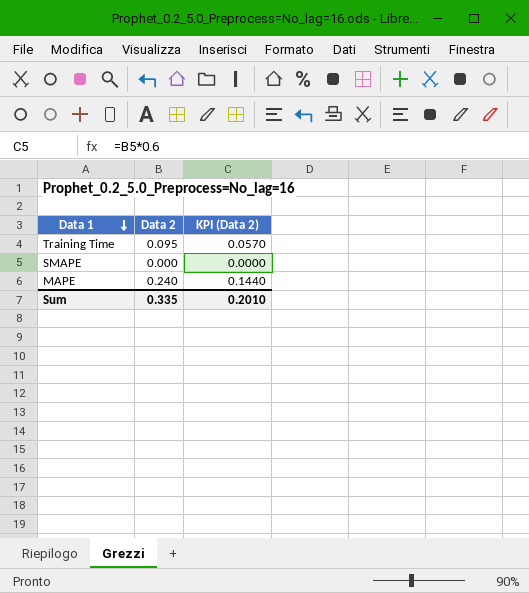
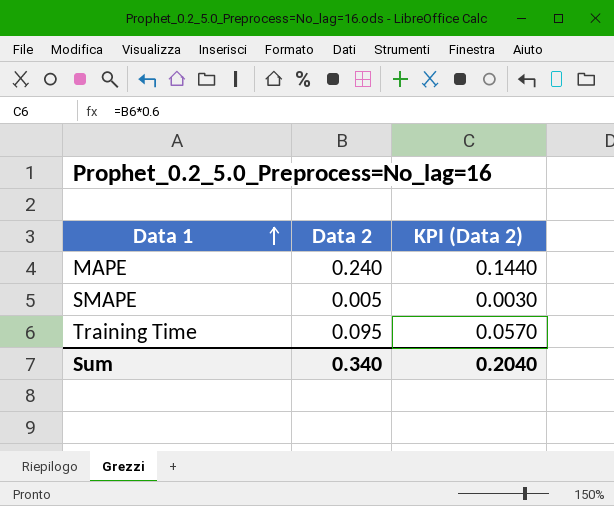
row order: Data 1 descending -> Data 1 ascending
SMAPE | Data 2: 0.000 -> 0.005
SMAPE | KPI (Data 2): 0.0000 -> 0.0030
Sum | Data 2: 0.335 -> 0.340
Sum | KPI (Data 2): 0.2010 -> 0.2040

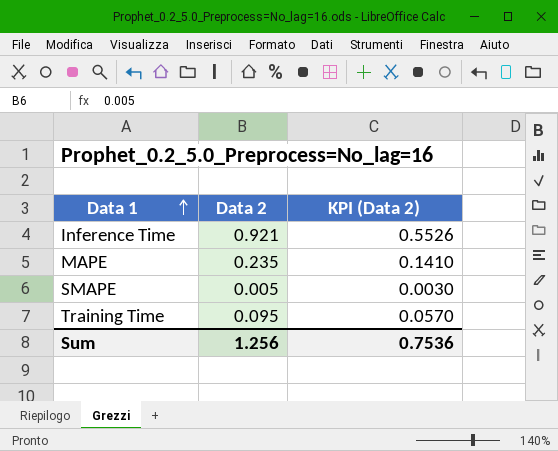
row Inference Time: none -> 0.921 | 0.5526
MAPE | Data 2: 0.240 -> 0.235
MAPE | KPI (Data 2): 0.1440 -> 0.1410
Sum | Data 2: 0.340 -> 1.256
Sum | KPI (Data 2): 0.2040 -> 0.7536

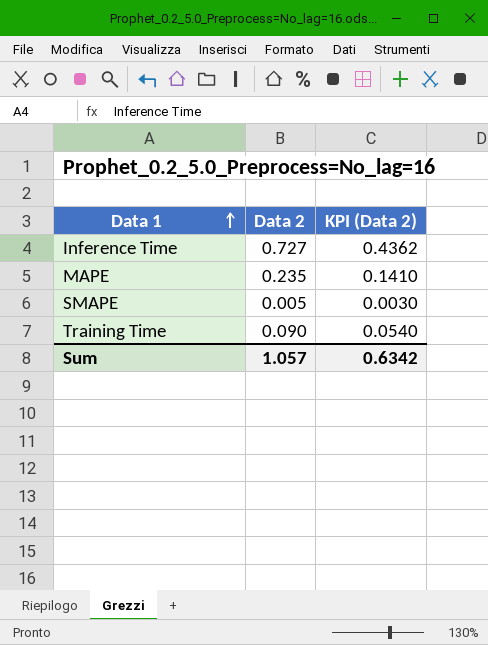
Inference Time | Data 2: 0.921 -> 0.727
Inference Time | KPI (Data 2): 0.5526 -> 0.4362
Training Time | Data 2: 0.095 -> 0.090
Training Time | KPI (Data 2): 0.0570 -> 0.0540
Sum | Data 2: 1.256 -> 1.057
Sum | KPI (Data 2): 0.7536 -> 0.6342

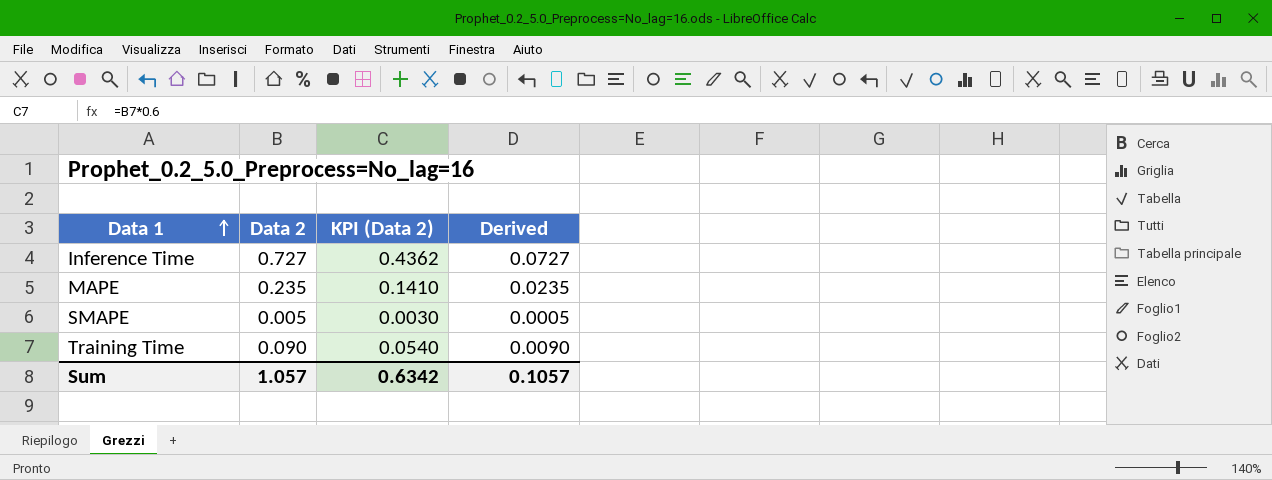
column Derived | formula: none -> [Data 2] * 0.1

